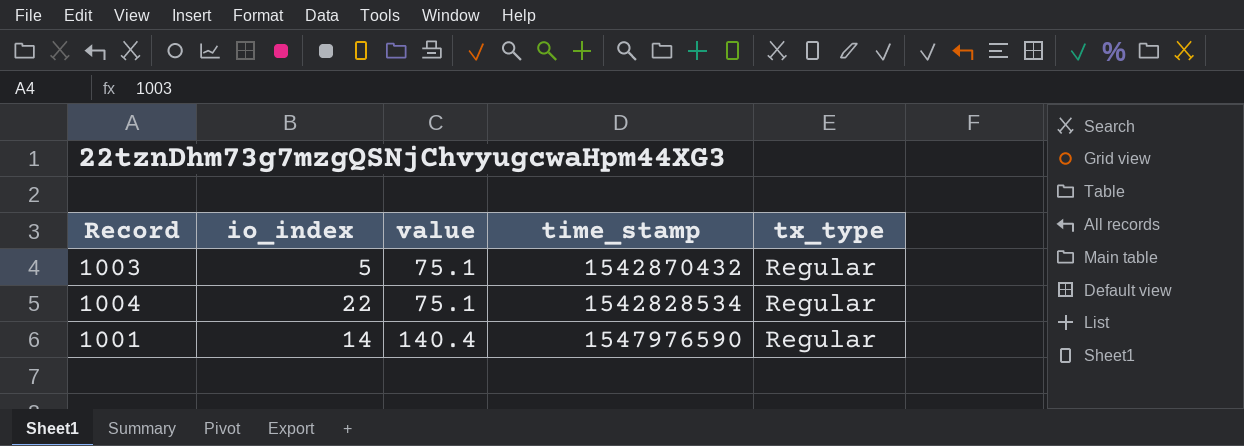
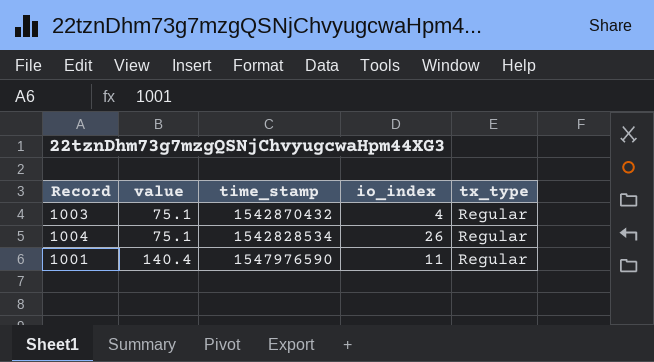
column io_index | position: 2 -> 4
1003 | io_index: 5 -> 4
1004 | io_index: 22 -> 26
1001 | io_index: 14 -> 11

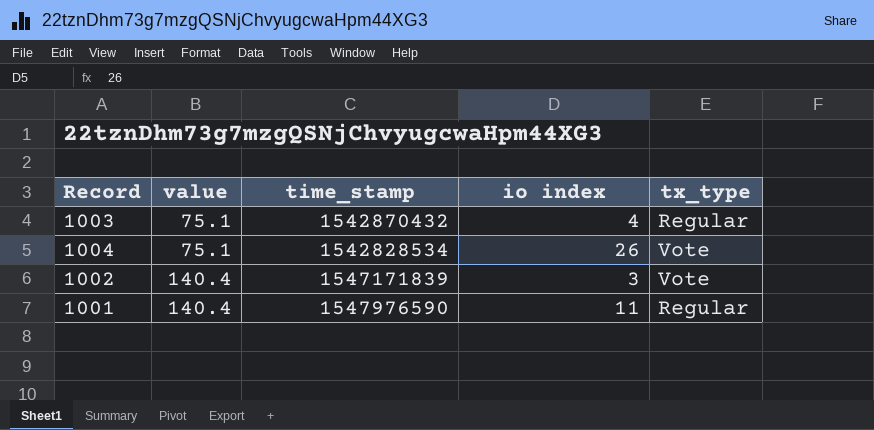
column name: io_index -> io index
1004 | tx_type: Regular -> Vote
row 1002: none -> 140.4 | 1547171839 | 3 | Vote

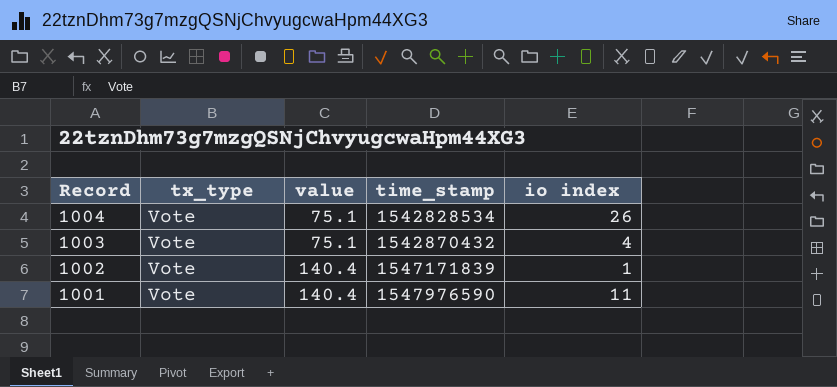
row order: value ascending -> Record descending
column tx_type | position: 5 -> 2
1003 | tx_type: Regular -> Vote
1002 | io index: 3 -> 1
1001 | tx_type: Regular -> Vote

